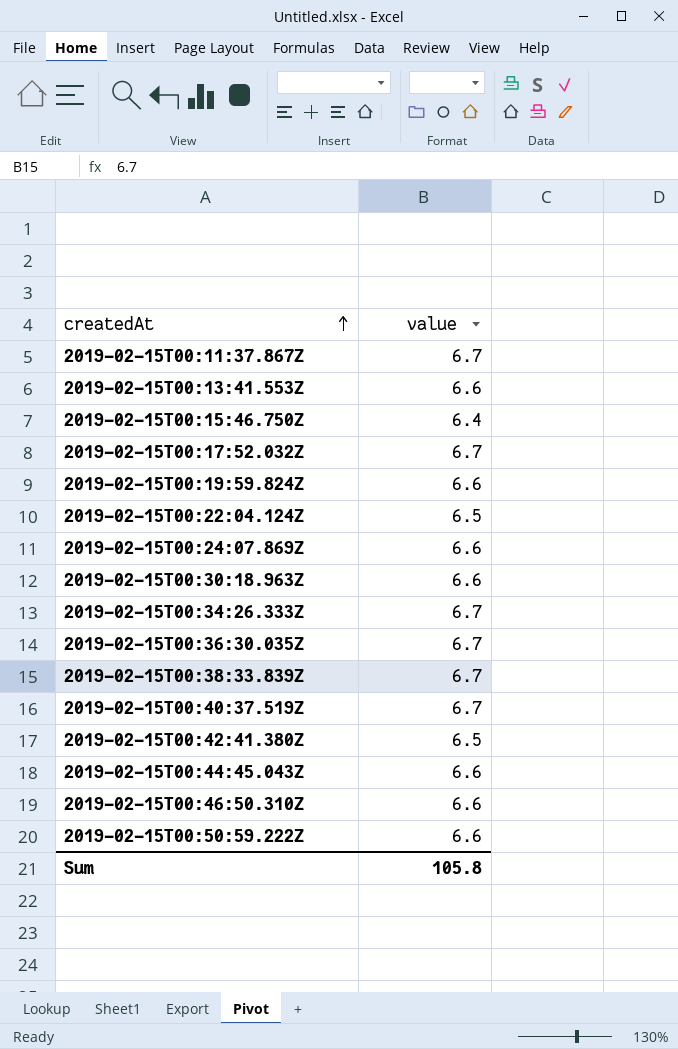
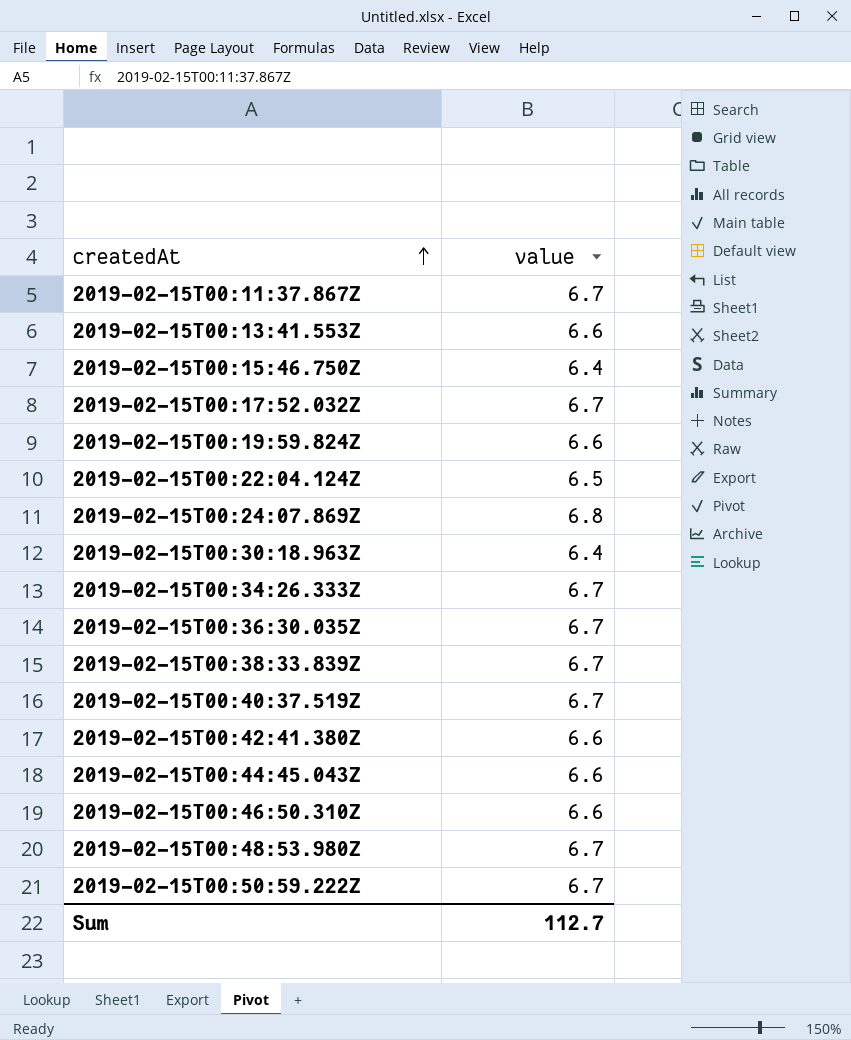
2019-02-15T00:24:07.869Z | value: 6.6 -> 6.8
2019-02-15T00:30:18.963Z | value: 6.6 -> 6.4
2019-02-15T00:42:41.380Z | value: 6.5 -> 6.6
row 2019-02-15T00:48:53.980Z: none -> 6.7
2019-02-15T00:50:59.222Z | value: 6.6 -> 6.7
Sum | value: 105.8 -> 112.7

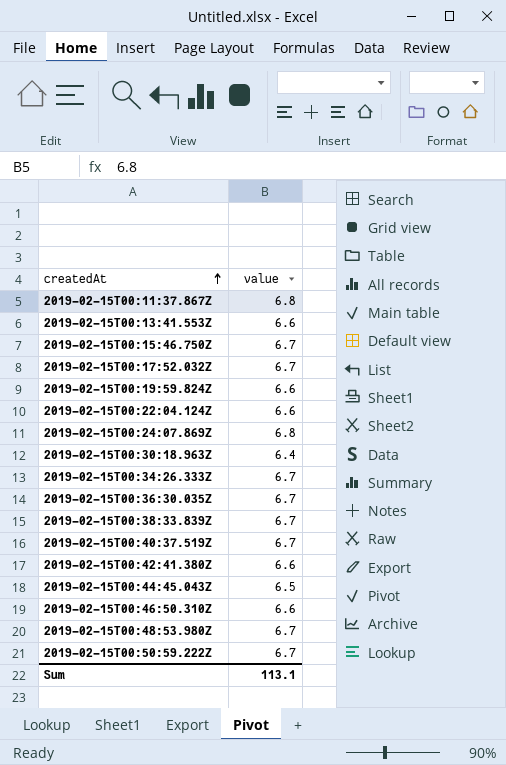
2019-02-15T00:11:37.867Z | value: 6.7 -> 6.8
2019-02-15T00:15:46.750Z | value: 6.4 -> 6.7
2019-02-15T00:22:04.124Z | value: 6.5 -> 6.6
2019-02-15T00:44:45.043Z | value: 6.6 -> 6.5
Sum | value: 112.7 -> 113.1

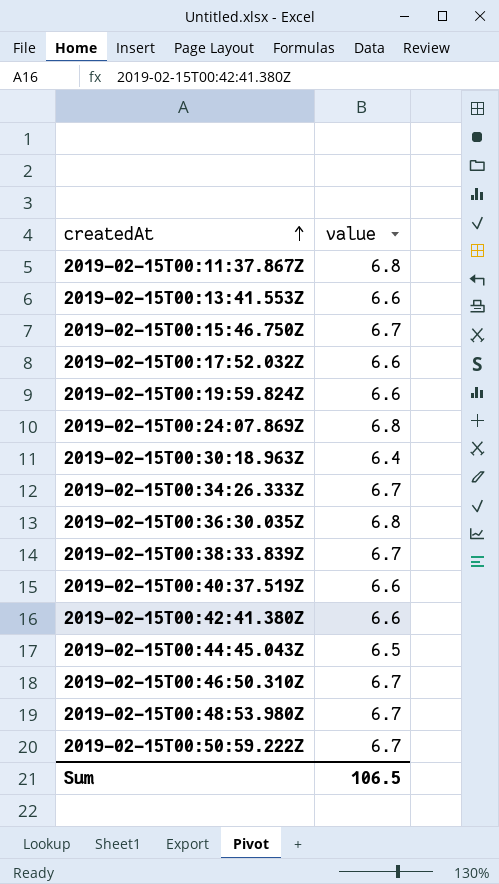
row 2019-02-15T00:22:04.124Z: 6.6 -> none
2019-02-15T00:17:52.032Z | value: 6.7 -> 6.6
2019-02-15T00:36:30.035Z | value: 6.7 -> 6.8
2019-02-15T00:40:37.519Z | value: 6.7 -> 6.6
2019-02-15T00:46:50.310Z | value: 6.6 -> 6.7
Sum | value: 113.1 -> 106.5

